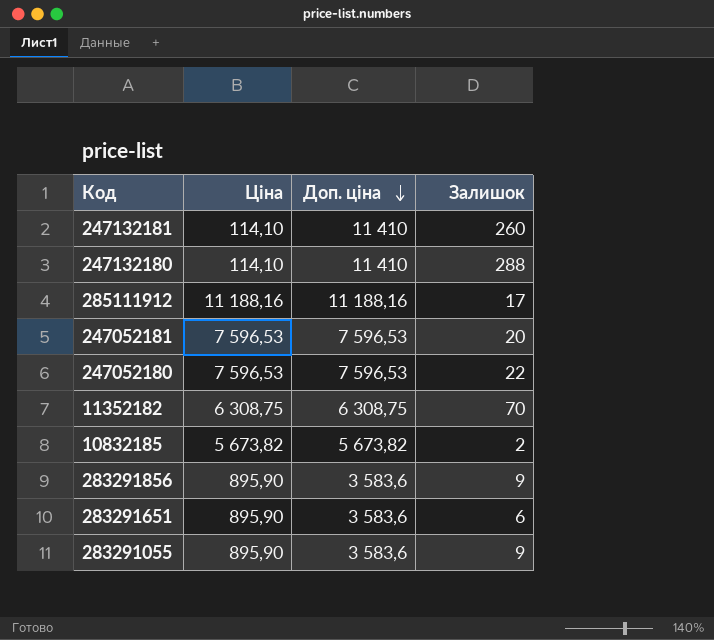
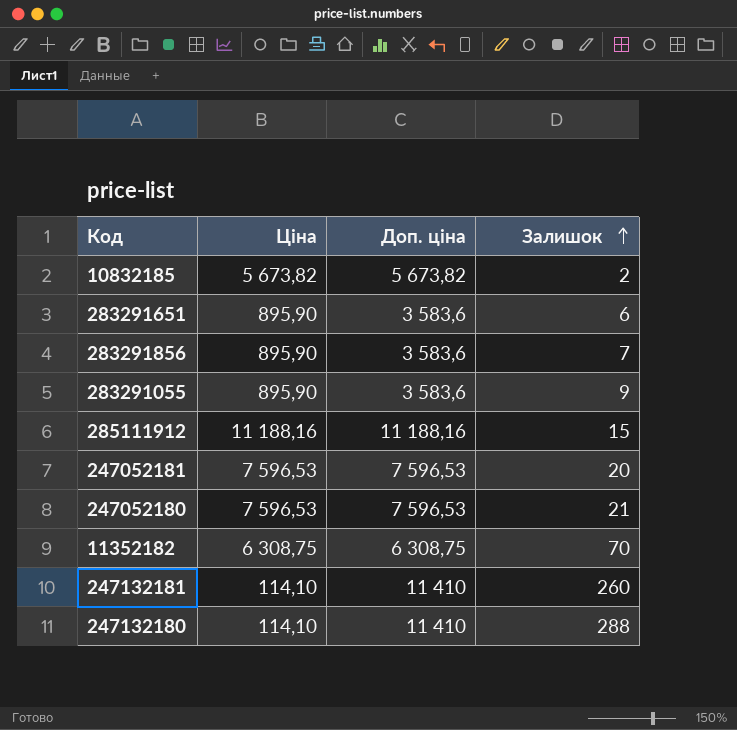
row order: Доп. ціна descending -> Залишок ascending
283291856 | Залишок: 9 -> 7
285111912 | Залишок: 17 -> 15
247052180 | Залишок: 22 -> 21

